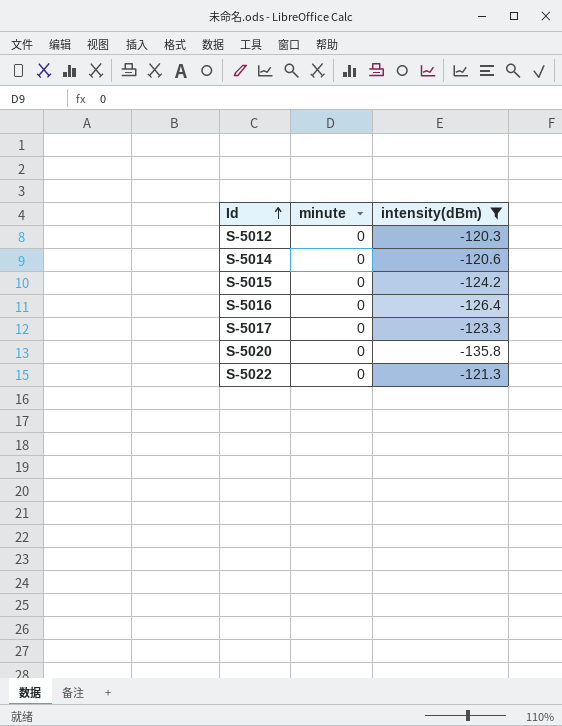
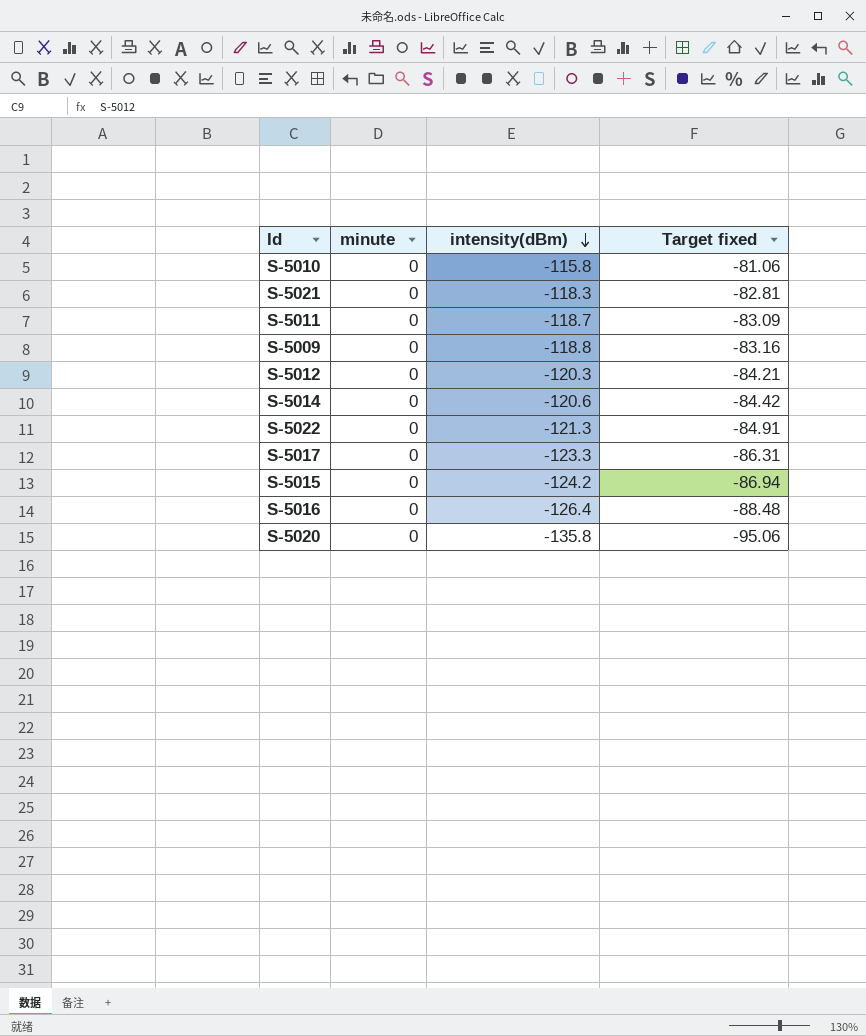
filter: intensity(dBm) <= -120.3 -> none
row order: Id ascending -> intensity(dBm) descending
column Target fixed | formula: none -> [intensity(dBm)] * 0.7

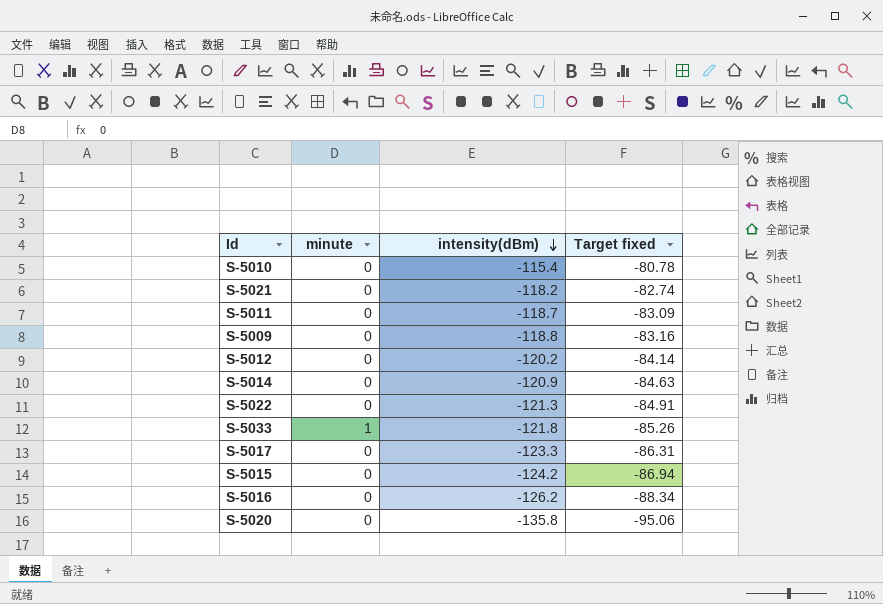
S-5010 | intensity(dBm): -115.8 -> -115.4
S-5010 | Target fixed: -81.06 -> -80.78
S-5021 | intensity(dBm): -118.3 -> -118.2
S-5021 | Target fixed: -82.81 -> -82.74
S-5012 | intensity(dBm): -120.3 -> -120.2
S-5012 | Target fixed: -84.21 -> -84.14
S-5014 | intensity(dBm): -120.6 -> -120.9
S-5014 | Target fixed: -84.42 -> -84.63
row S-5033: none -> 1 | -121.8 | -85.26
S-5016 | intensity(dBm): -126.4 -> -126.2
S-5016 | Target fixed: -88.48 -> -88.34

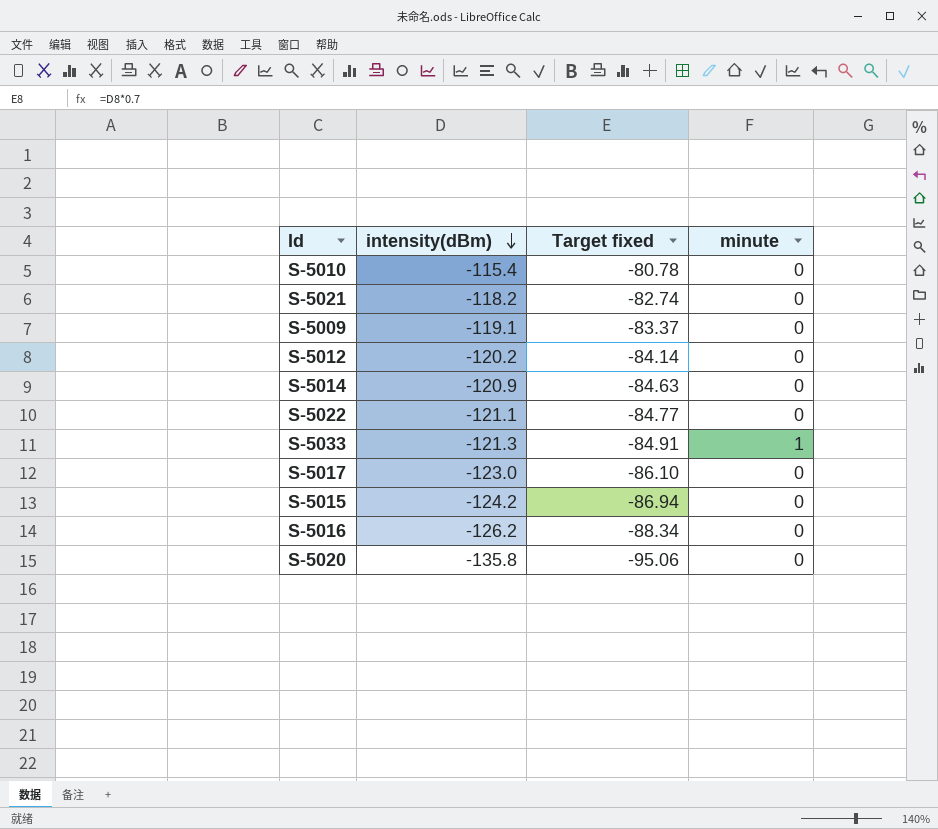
column minute | position: 2 -> 4
row S-5011: 0 | -118.7 | -83.09 -> none
S-5009 | intensity(dBm): -118.8 -> -119.1
S-5009 | Target fixed: -83.16 -> -83.37
S-5022 | intensity(dBm): -121.3 -> -121.1
S-5022 | Target fixed: -84.91 -> -84.77
S-5033 | intensity(dBm): -121.8 -> -121.3
S-5033 | Target fixed: -85.26 -> -84.91
S-5017 | intensity(dBm): -123.3 -> -123.0
S-5017 | Target fixed: -86.31 -> -86.10

